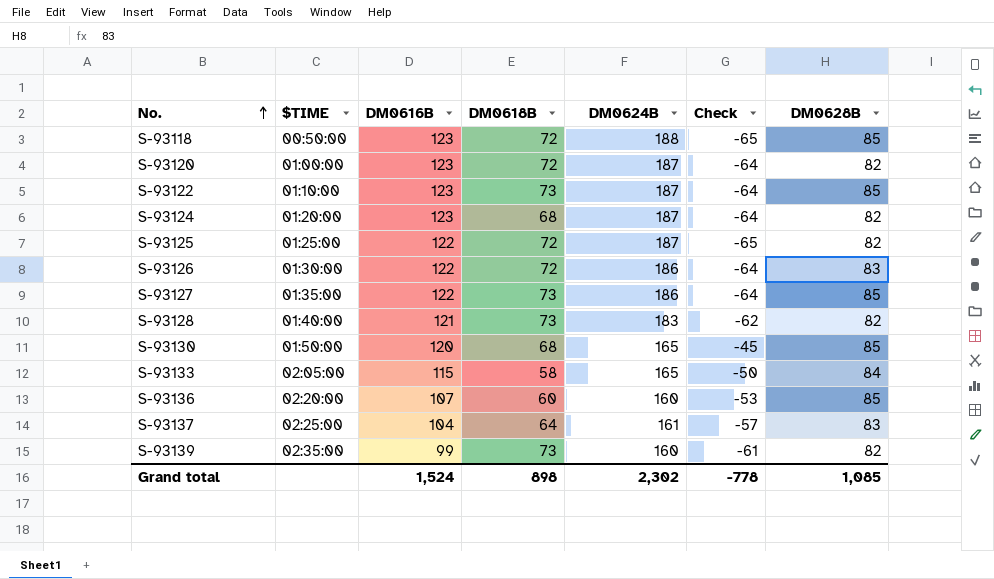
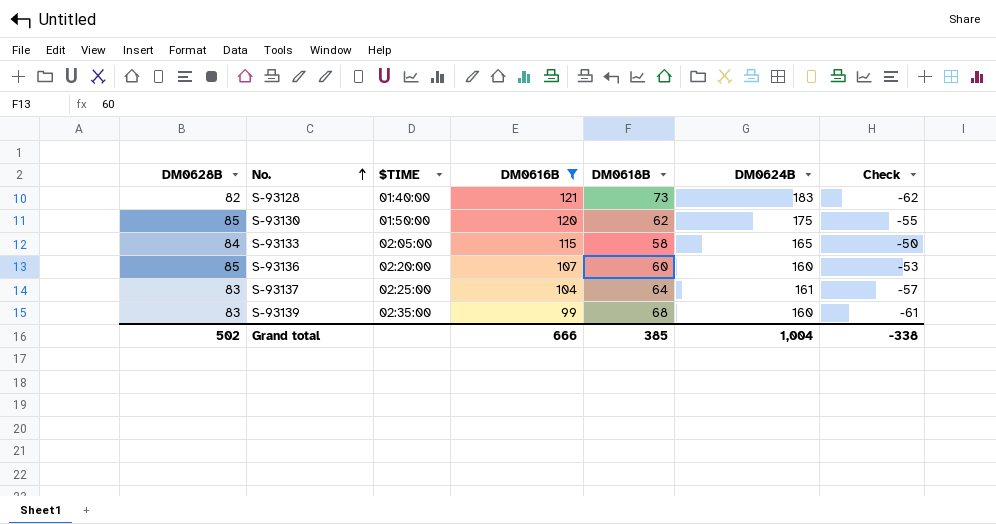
filter: none -> DM0616B <= 121
column DM0628B | position: 7 -> 1
S-93130 | DM0618B: 68 -> 62
S-93130 | DM0624B: 165 -> 175
S-93130 | Check: -45 -> -55
S-93139 | DM0628B: 82 -> 83
S-93139 | DM0618B: 73 -> 68
Grand total | DM0628B: 1,085 -> 502
Grand total | DM0616B: 1,524 -> 666
Grand total | DM0618B: 898 -> 385
Grand total | DM0624B: 2,302 -> 1,004
Grand total | Check: -778 -> -338

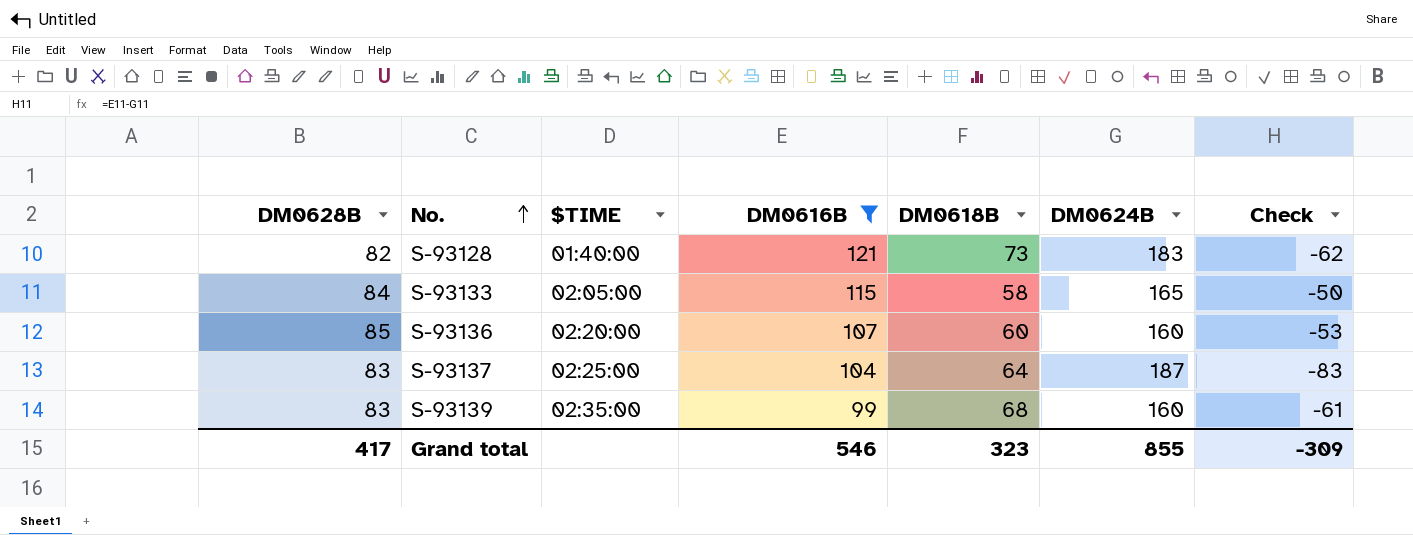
row S-93130: 85 | 01:50:00 | 120 | 62 | 175 | -55 -> none
S-93137 | DM0624B: 161 -> 187
S-93137 | Check: -57 -> -83
Grand total | DM0628B: 502 -> 417
Grand total | DM0616B: 666 -> 546
Grand total | DM0618B: 385 -> 323
Grand total | DM0624B: 1,004 -> 855
Grand total | Check: -338 -> -309

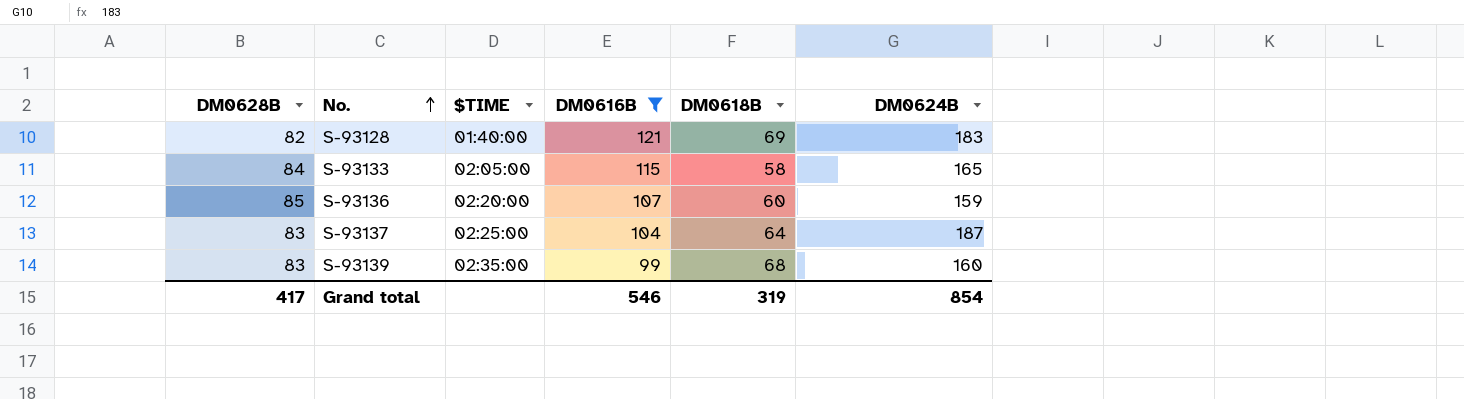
column Check | formula: [DM0616B] - [DM0624B] -> none
S-93128 | DM0618B: 73 -> 69
S-93136 | DM0624B: 160 -> 159
Grand total | DM0618B: 323 -> 319
Grand total | DM0624B: 855 -> 854

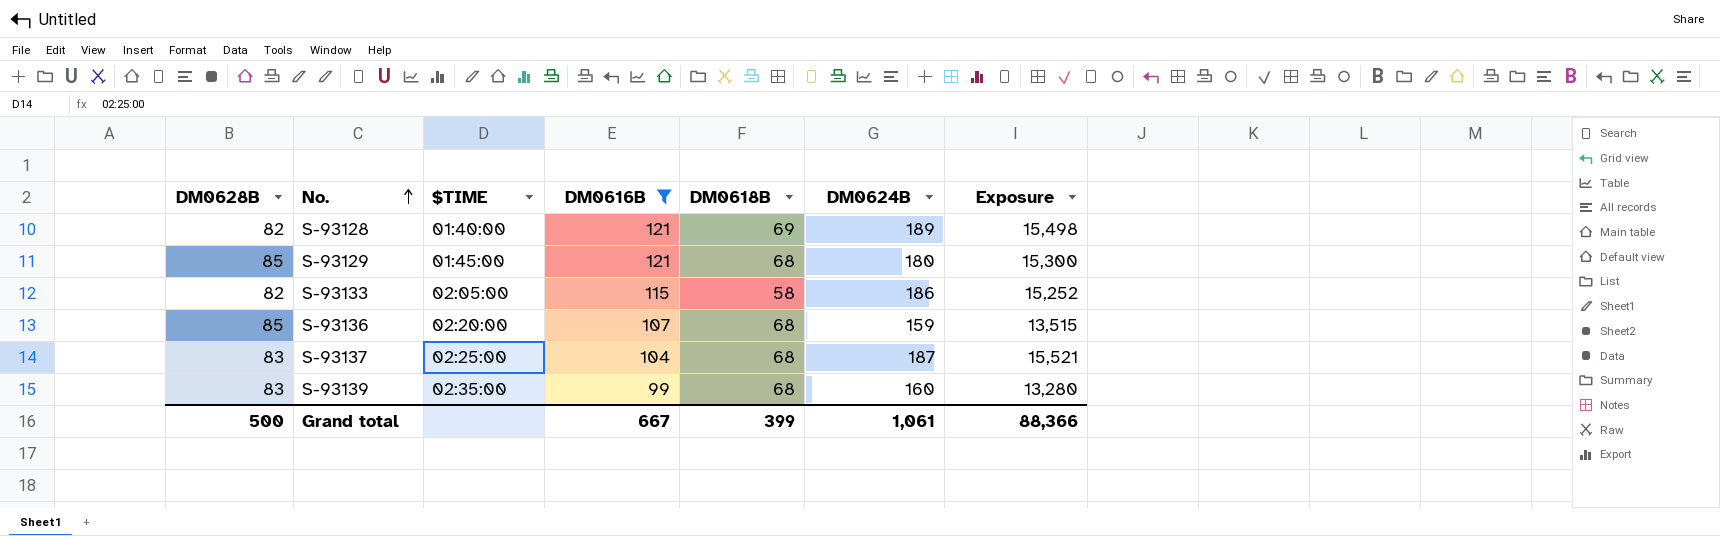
column Exposure | formula: none -> [DM0628B] * [DM0624B]
S-93128 | DM0624B: 183 -> 189
row S-93129: none -> 85 | 01:45:00 | 121 | 68 | 180 | 15,300
S-93133 | DM0628B: 84 -> 82
S-93133 | DM0624B: 165 -> 186
S-93136 | DM0618B: 60 -> 68
S-93137 | DM0618B: 64 -> 68
Grand total | DM0628B: 417 -> 500
Grand total | DM0616B: 546 -> 667
Grand total | DM0618B: 319 -> 399
Grand total | DM0624B: 854 -> 1,061

